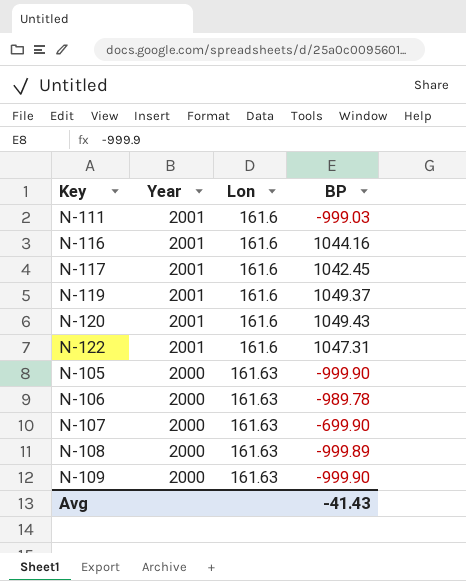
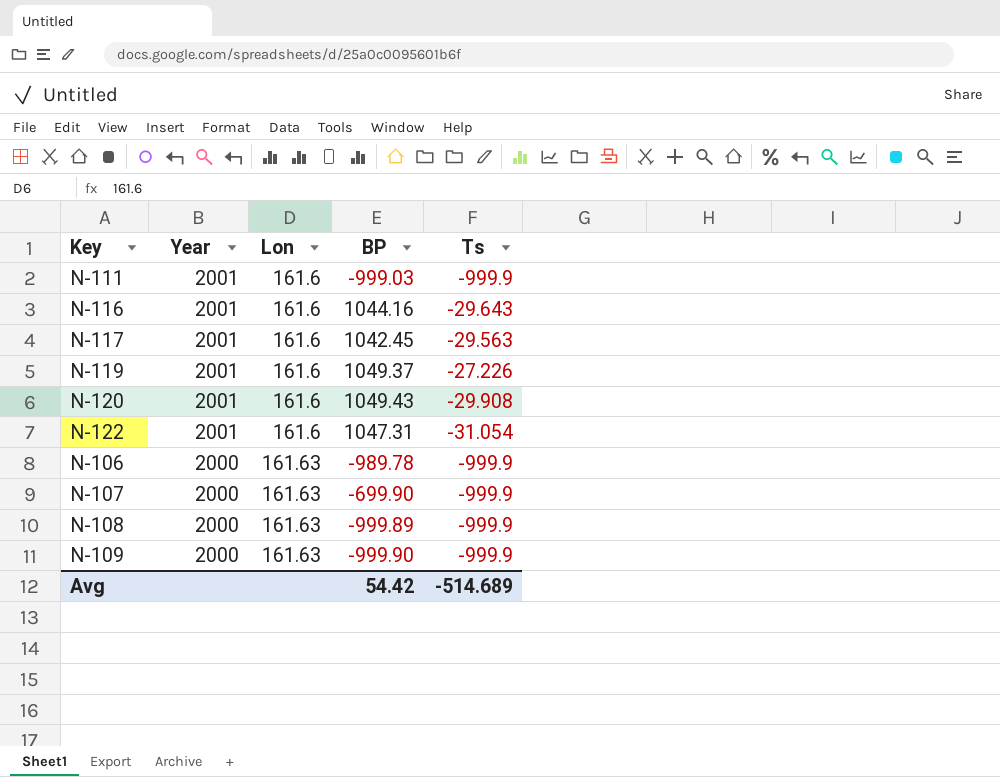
column Ts | position: none -> 5
row N-105: 2000 | 161.63 | -999.90 -> none
Avg | BP: -41.43 -> 54.42

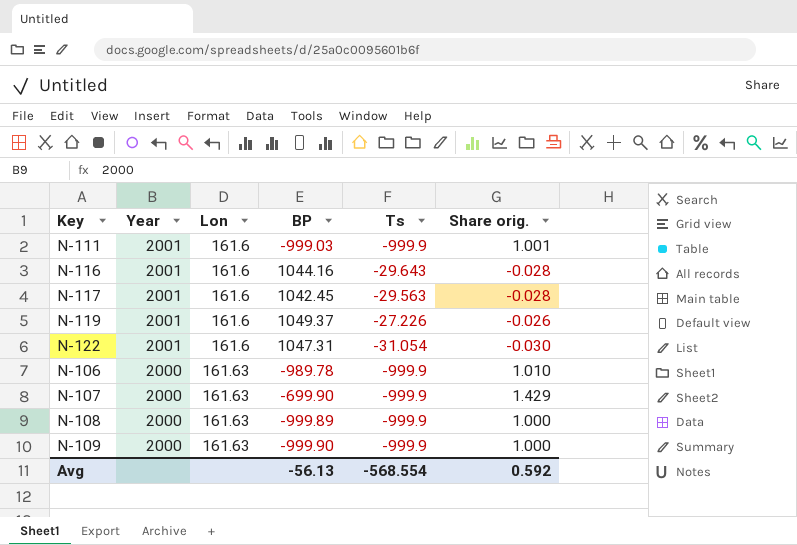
column Share orig. | formula: none -> [Ts] / [BP]
row N-120: 2001 | 161.6 | 1049.43 | -29.908 -> none
Avg | BP: 54.42 -> -56.13
Avg | Ts: -514.689 -> -568.554

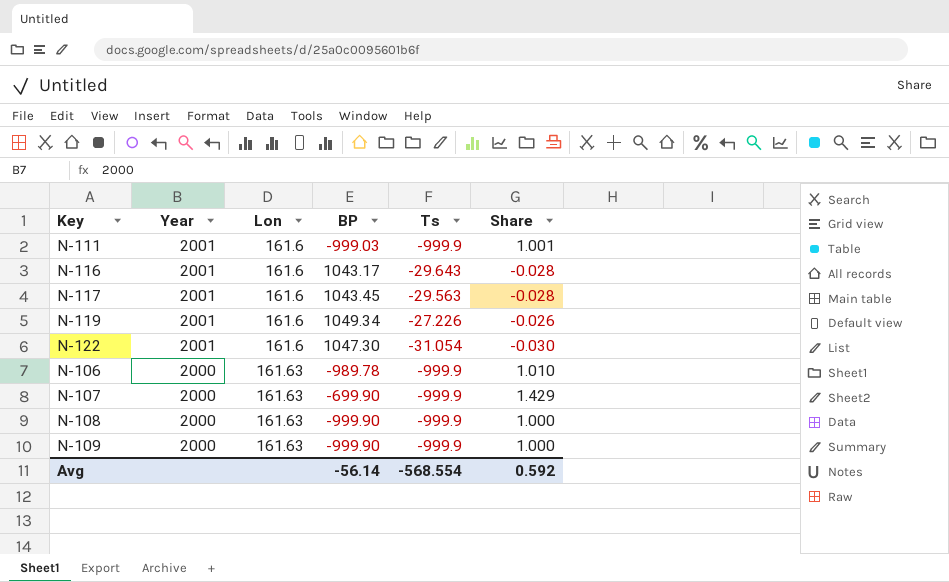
column name: Share orig. -> Share
N-116 | BP: 1044.16 -> 1043.17
N-117 | BP: 1042.45 -> 1043.45
N-119 | BP: 1049.37 -> 1049.34
N-122 | BP: 1047.31 -> 1047.30
N-108 | BP: -999.89 -> -999.90
Avg | BP: -56.13 -> -56.14

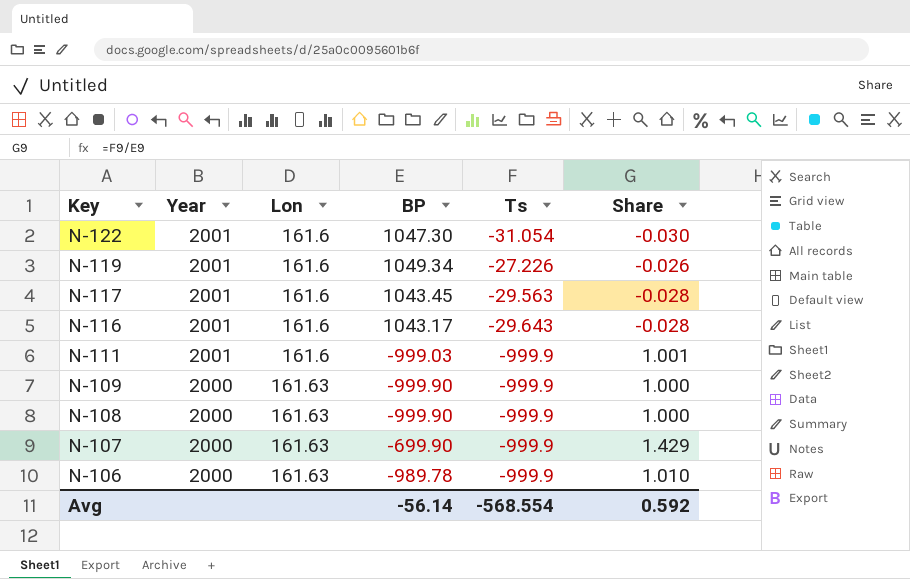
row order: Year descending -> Key descending

